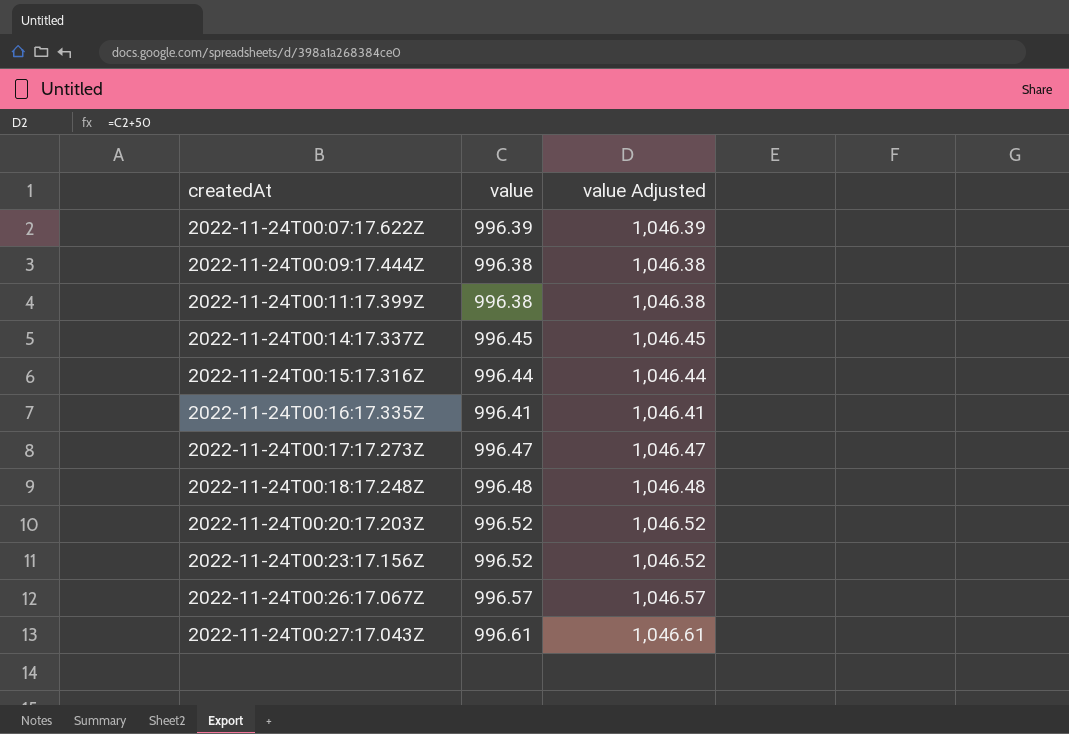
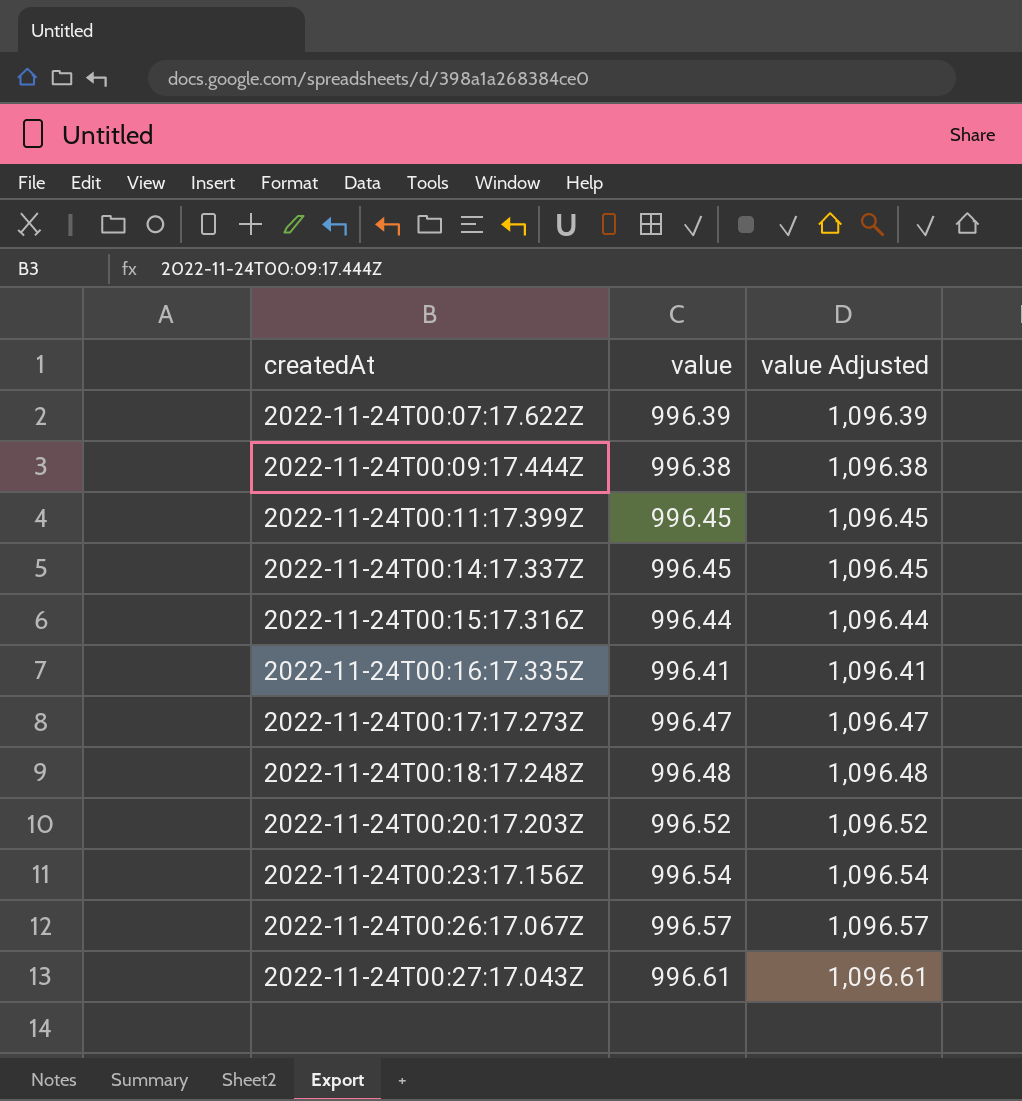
column value Adjusted | formula: [value] + 50 -> [value] + 100
2022-11-24T00:11:17.399Z | value: 996.38 -> 996.45
2022-11-24T00:23:17.156Z | value: 996.52 -> 996.54

